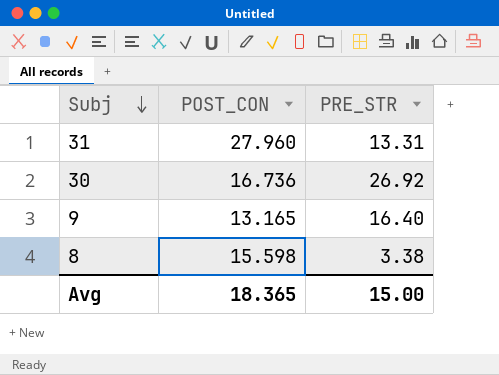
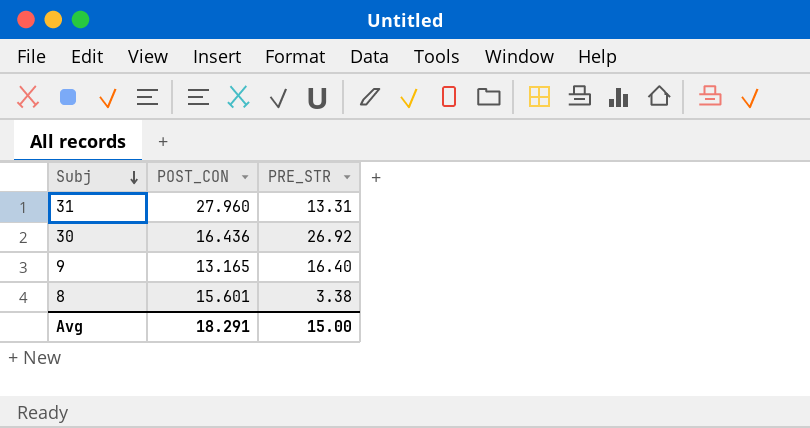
30 | POST_CON: 16.736 -> 16.436
8 | POST_CON: 15.598 -> 15.601
Avg | POST_CON: 18.365 -> 18.291

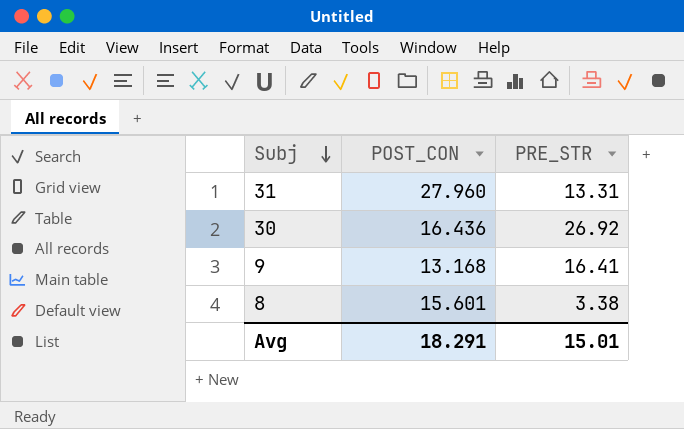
9 | POST_CON: 13.165 -> 13.168
9 | PRE_STR: 16.40 -> 16.41
Avg | PRE_STR: 15.00 -> 15.01

